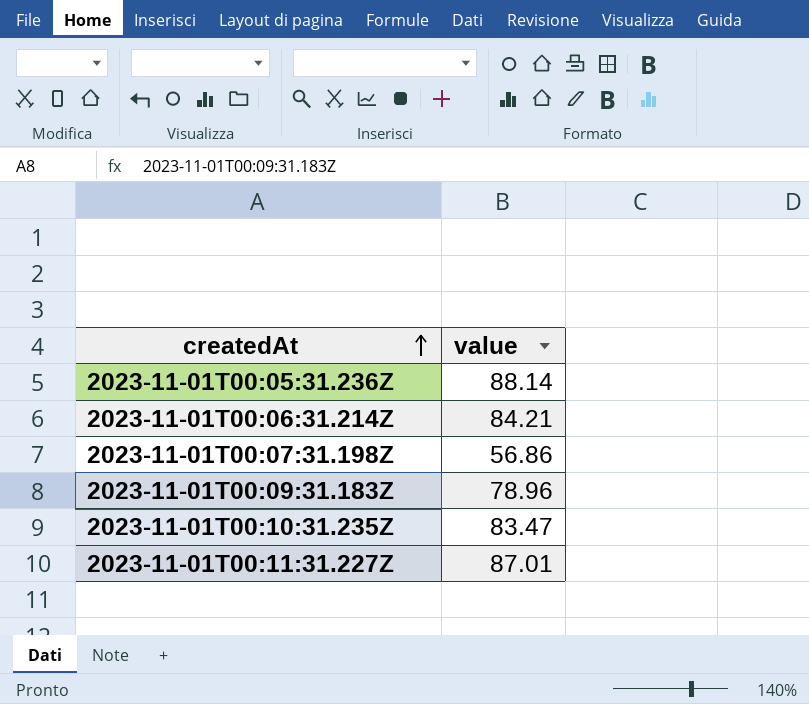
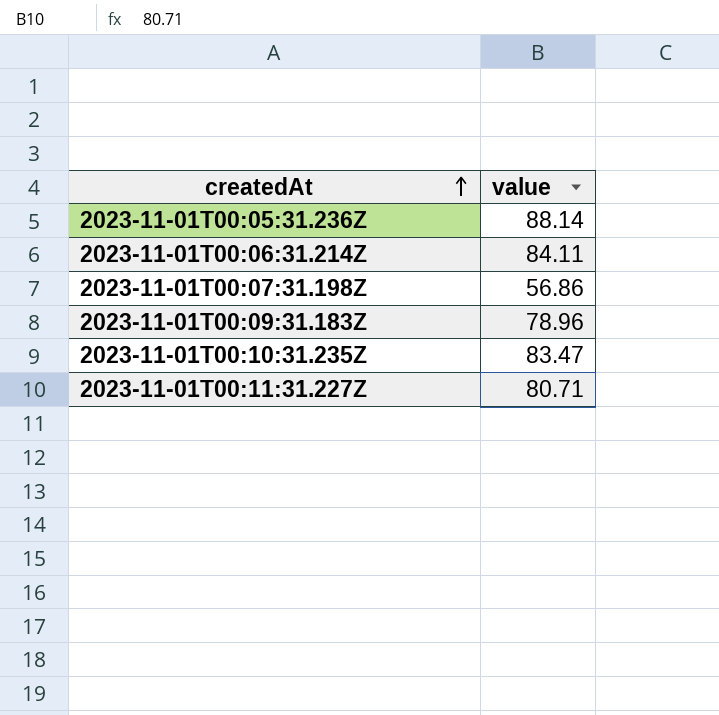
2023-11-01T00:06:31.214Z | value: 84.21 -> 84.11
2023-11-01T00:11:31.227Z | value: 87.01 -> 80.71

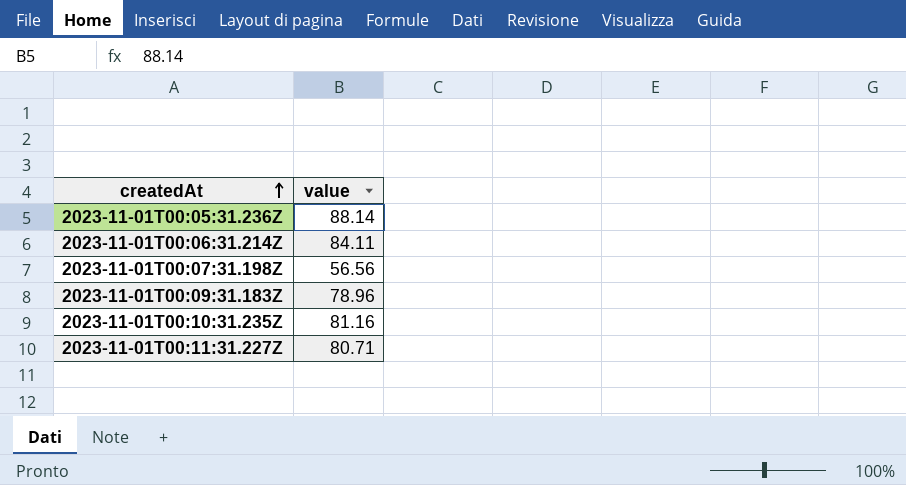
2023-11-01T00:07:31.198Z | value: 56.86 -> 56.56
2023-11-01T00:10:31.235Z | value: 83.47 -> 81.16

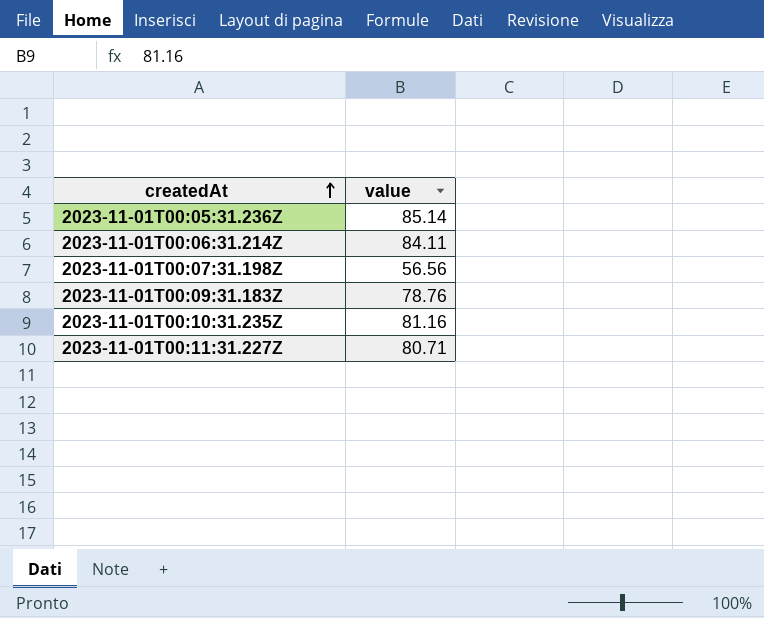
2023-11-01T00:05:31.236Z | value: 88.14 -> 85.14
2023-11-01T00:09:31.183Z | value: 78.96 -> 78.76

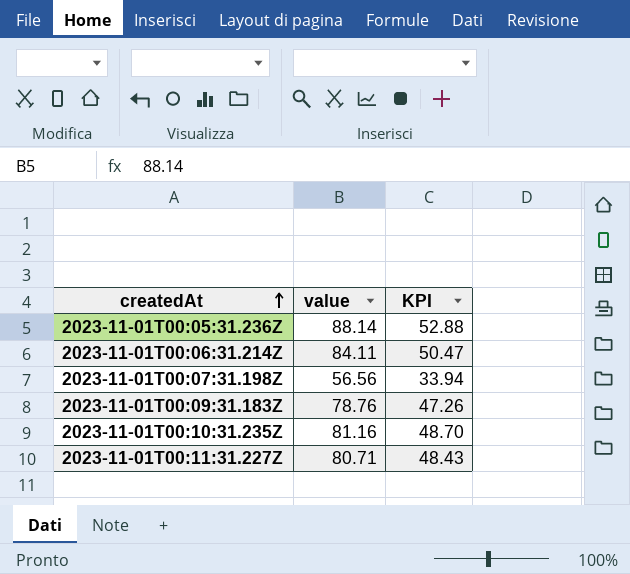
column KPI | formula: none -> [value] * 0.6
2023-11-01T00:05:31.236Z | value: 85.14 -> 88.14

